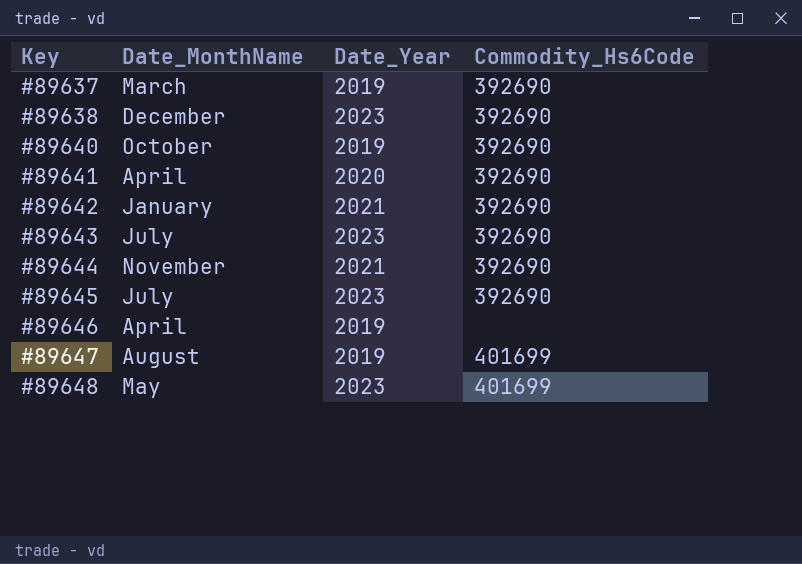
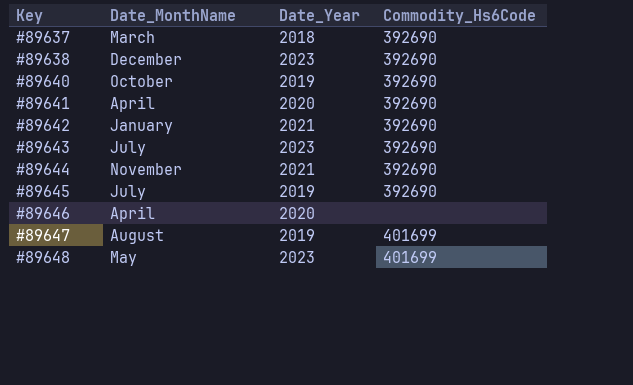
#89637 | Date_Year: 2019 -> 2018
#89645 | Date_Year: 2023 -> 2019
#89646 | Date_Year: 2019 -> 2020

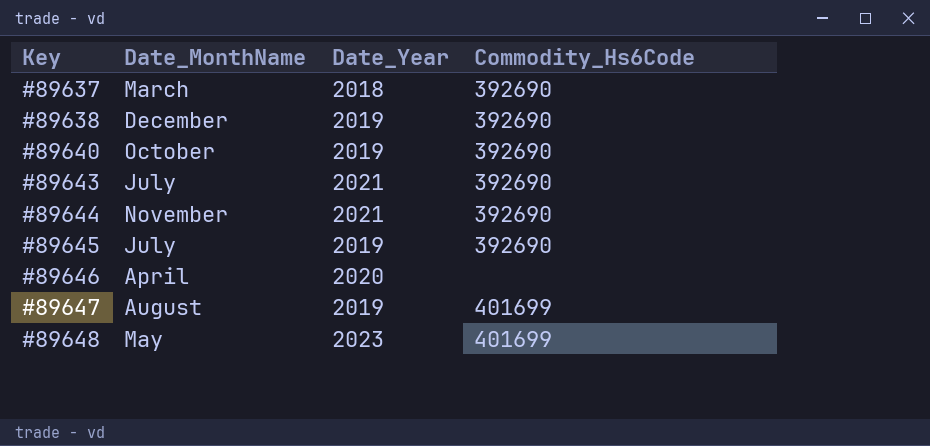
row #89641: April | 2020 | 392690 -> none
row #89642: January | 2021 | 392690 -> none
#89638 | Date_Year: 2023 -> 2019
#89643 | Date_Year: 2023 -> 2021

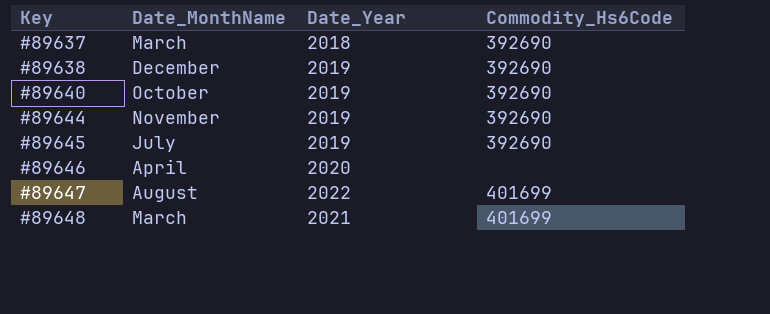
row #89643: July | 2021 | 392690 -> none
#89644 | Date_Year: 2021 -> 2019
#89647 | Date_Year: 2019 -> 2022
#89648 | Date_MonthName: May -> March
#89648 | Date_Year: 2023 -> 2021

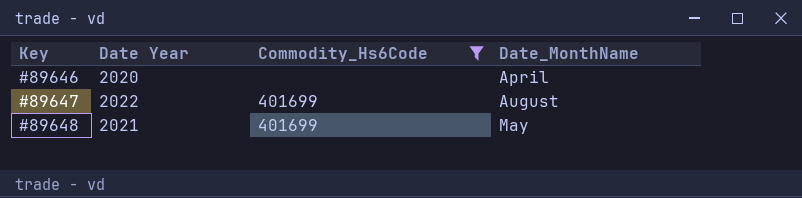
filter: none -> Commodity_Hs6Code != 392690
column name: Date_Year -> Date Year
column Date_MonthName | position: 2 -> 4
#89648 | Date_MonthName: March -> May

